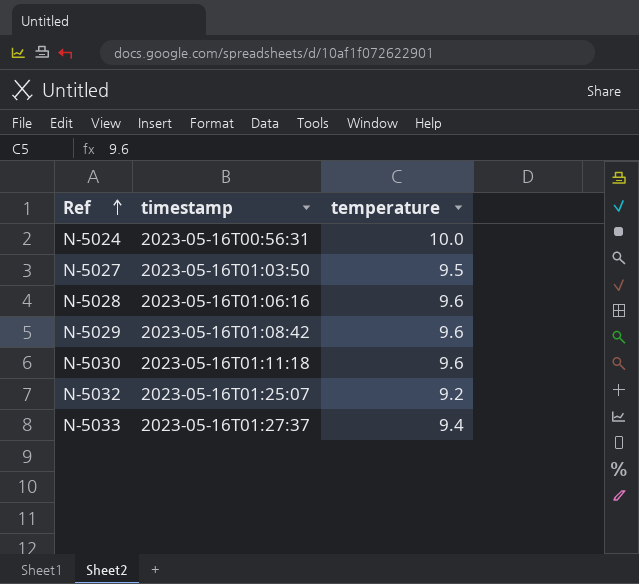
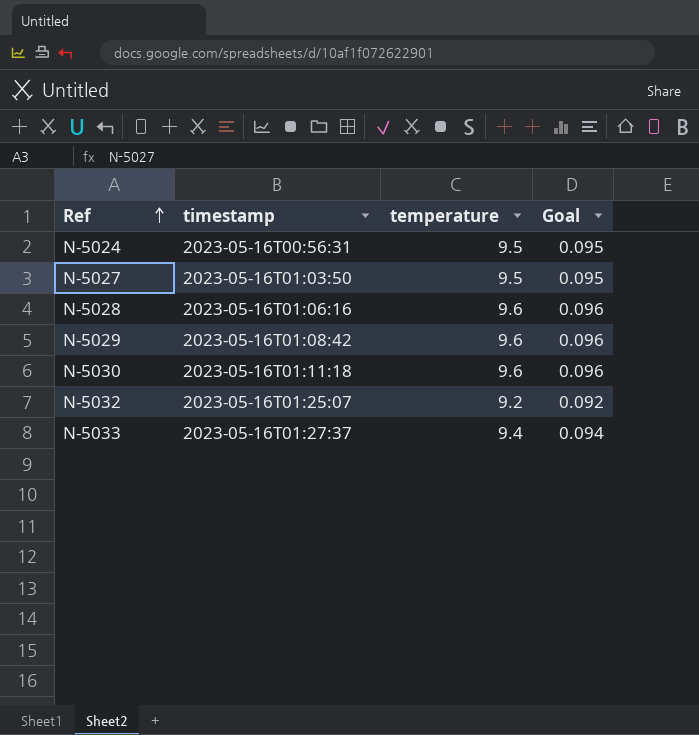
column Goal | formula: none -> [temperature] * 0.01
N-5024 | temperature: 10.0 -> 9.5

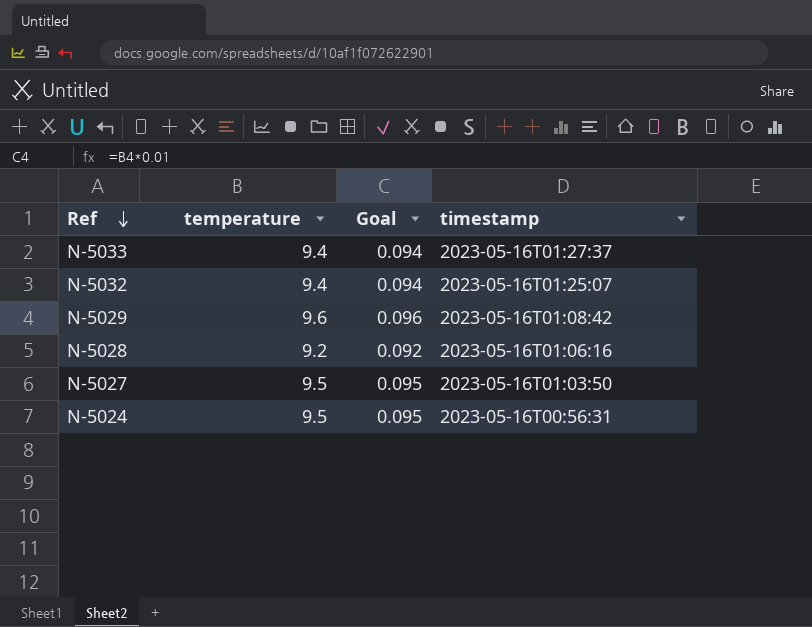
row order: Ref ascending -> Ref descending
column timestamp | position: 2 -> 4
row N-5030: 2023-05-16T01:11:18 | 9.6 | 0.096 -> none
N-5032 | temperature: 9.2 -> 9.4
N-5032 | Goal: 0.092 -> 0.094
N-5028 | temperature: 9.6 -> 9.2
N-5028 | Goal: 0.096 -> 0.092

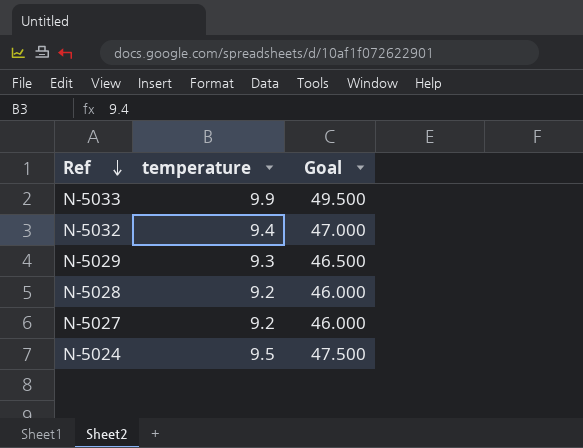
column timestamp | position: 4 -> none
column Goal | formula: [temperature] * 0.01 -> [temperature] * 5
N-5033 | temperature: 9.4 -> 9.9
N-5029 | temperature: 9.6 -> 9.3
N-5027 | temperature: 9.5 -> 9.2

